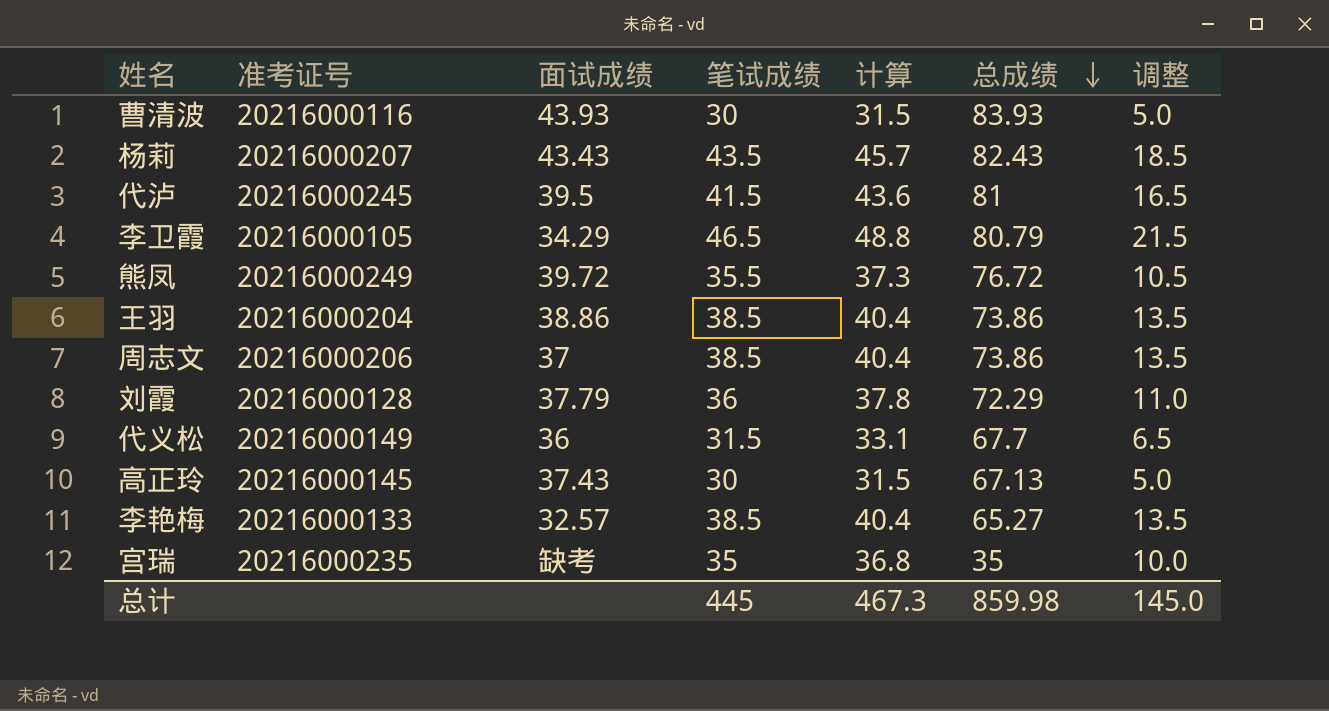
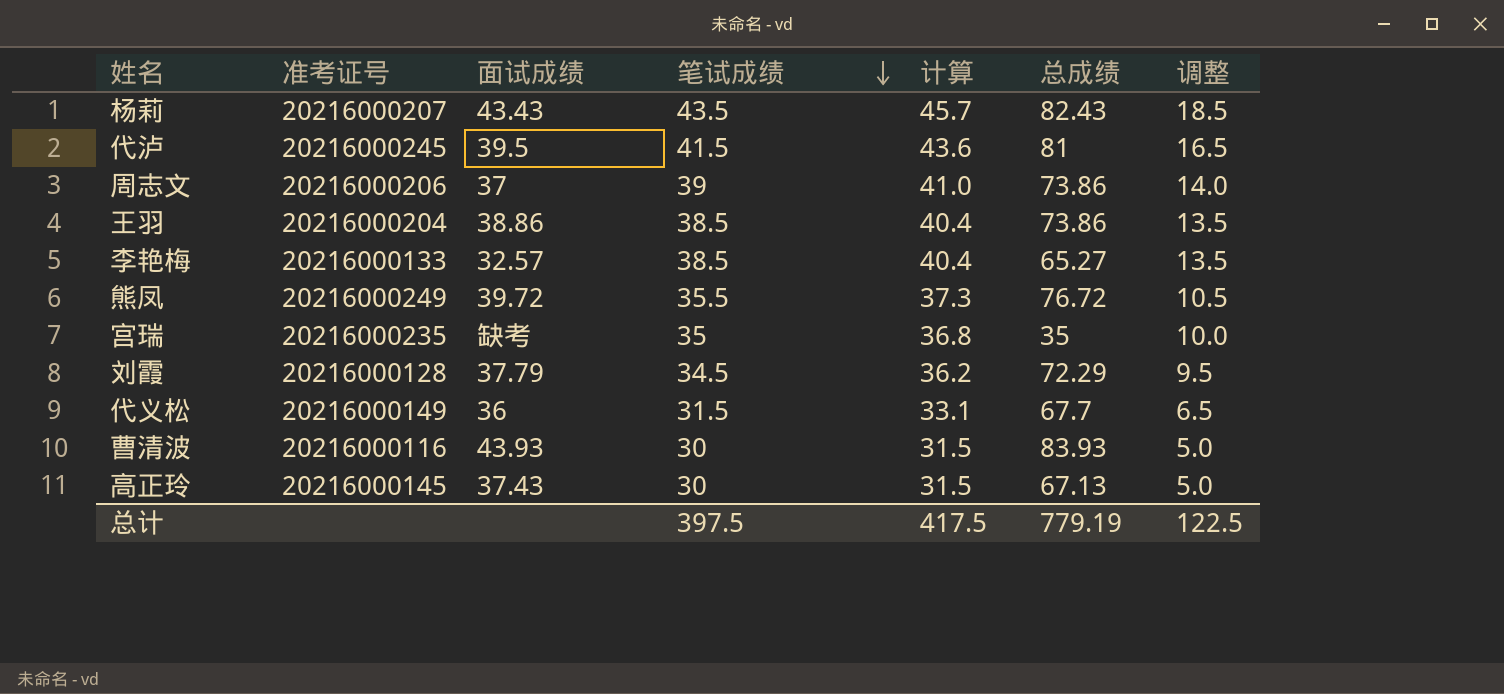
row order: 总成绩 descending -> 笔试成绩 descending
row 李卫霞: 20216000105 | 34.29 | 46.5 | 48.8 | 80.79 | 21.5 -> none
周志文 | 笔试成绩: 38.5 -> 39
周志文 | 计算: 40.4 -> 41.0
周志文 | 调整: 13.5 -> 14.0
刘霞 | 笔试成绩: 36 -> 34.5
刘霞 | 计算: 37.8 -> 36.2
刘霞 | 调整: 11.0 -> 9.5
总计 | 笔试成绩: 445 -> 397.5
总计 | 计算: 467.3 -> 417.5
总计 | 总成绩: 859.98 -> 779.19
总计 | 调整: 145.0 -> 122.5

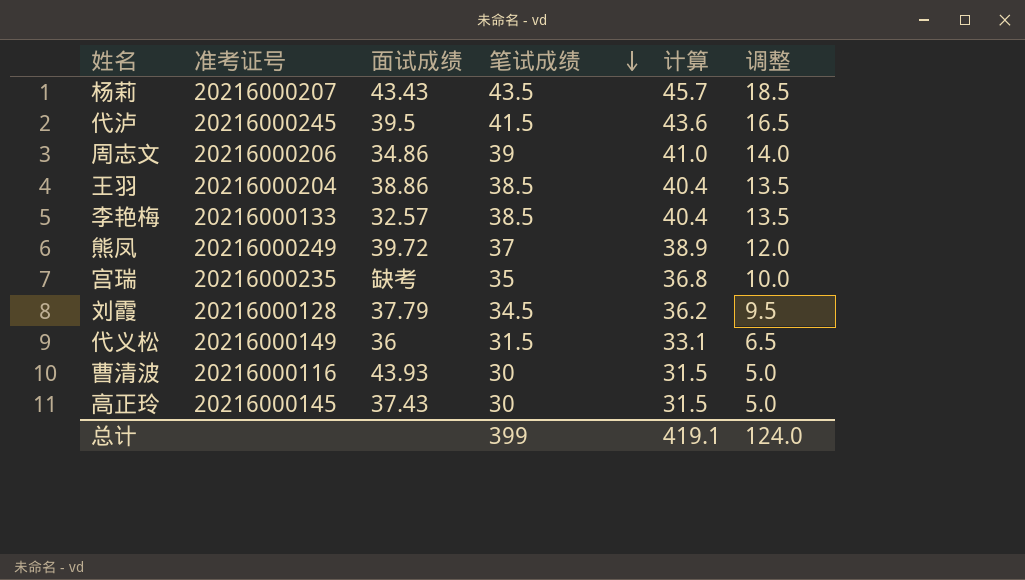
column 总成绩 | position: 6 -> none
周志文 | 面试成绩: 37 -> 34.86
熊凤 | 笔试成绩: 35.5 -> 37
熊凤 | 计算: 37.3 -> 38.9
熊凤 | 调整: 10.5 -> 12.0
总计 | 笔试成绩: 397.5 -> 399
总计 | 计算: 417.5 -> 419.1
总计 | 调整: 122.5 -> 124.0

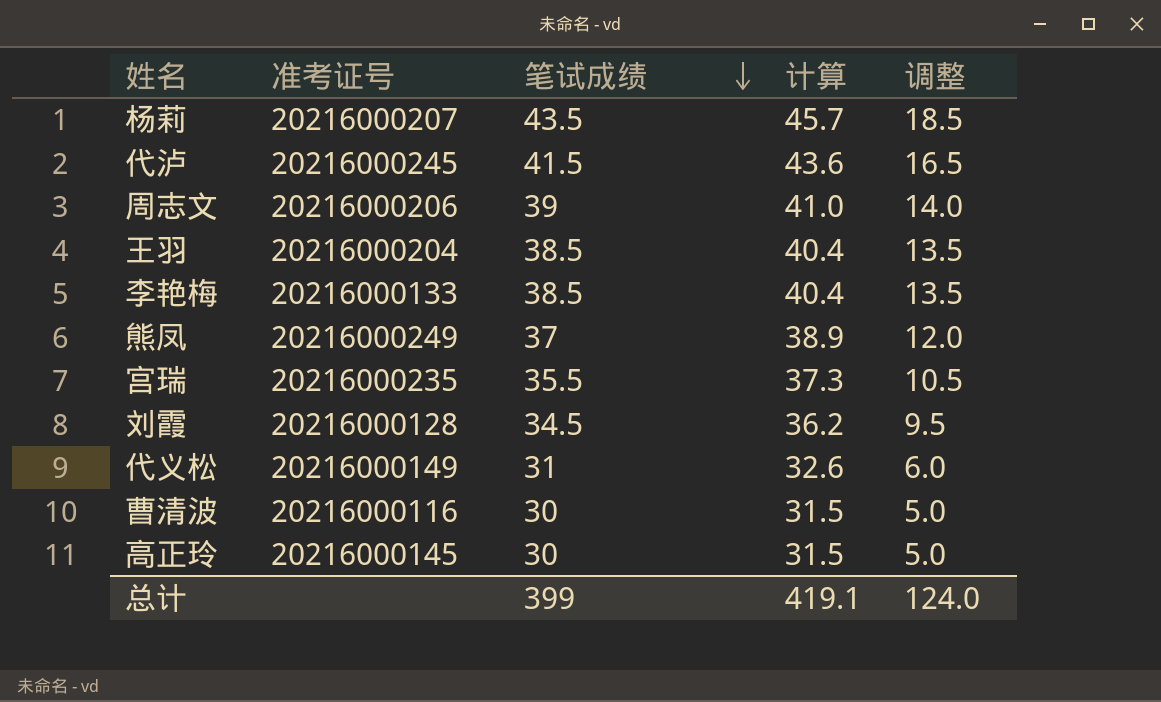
column 面试成绩 | position: 3 -> none
宫瑞 | 笔试成绩: 35 -> 35.5
宫瑞 | 计算: 36.8 -> 37.3
宫瑞 | 调整: 10.0 -> 10.5
代义松 | 笔试成绩: 31.5 -> 31
代义松 | 计算: 33.1 -> 32.6
代义松 | 调整: 6.5 -> 6.0

